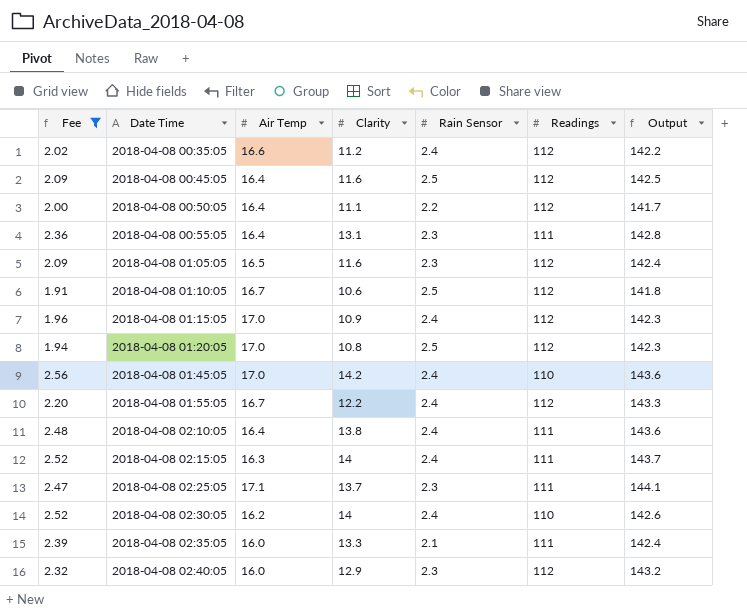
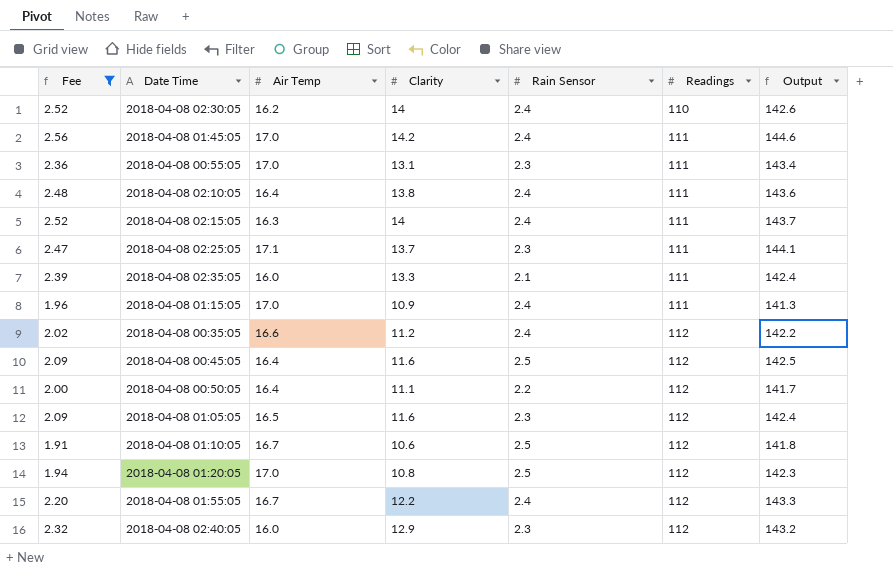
row order: Date Time ascending -> Readings ascending
2018-04-08 01:45:05 | Readings: 110 -> 111
2018-04-08 01:45:05 | Output: 143.6 -> 144.6
2018-04-08 00:55:05 | Air Temp: 16.4 -> 17.0
2018-04-08 00:55:05 | Output: 142.8 -> 143.4
2018-04-08 01:15:05 | Readings: 112 -> 111
2018-04-08 01:15:05 | Output: 142.3 -> 141.3

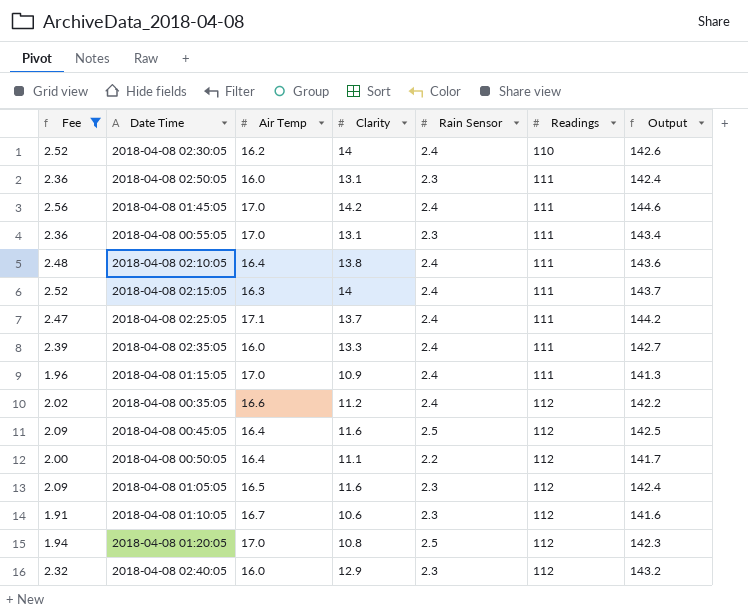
row 2018-04-08 01:55:05: 2.20 | 16.7 | 12.2 | 2.4 | 112 | 143.3 -> none
row 2018-04-08 02:50:05: none -> 2.36 | 16.0 | 13.1 | 2.3 | 111 | 142.4
2018-04-08 02:25:05 | Rain Sensor: 2.3 -> 2.4
2018-04-08 02:25:05 | Output: 144.1 -> 144.2
2018-04-08 02:35:05 | Rain Sensor: 2.1 -> 2.4
2018-04-08 02:35:05 | Output: 142.4 -> 142.7
2018-04-08 01:10:05 | Rain Sensor: 2.5 -> 2.3
2018-04-08 01:10:05 | Output: 141.8 -> 141.6

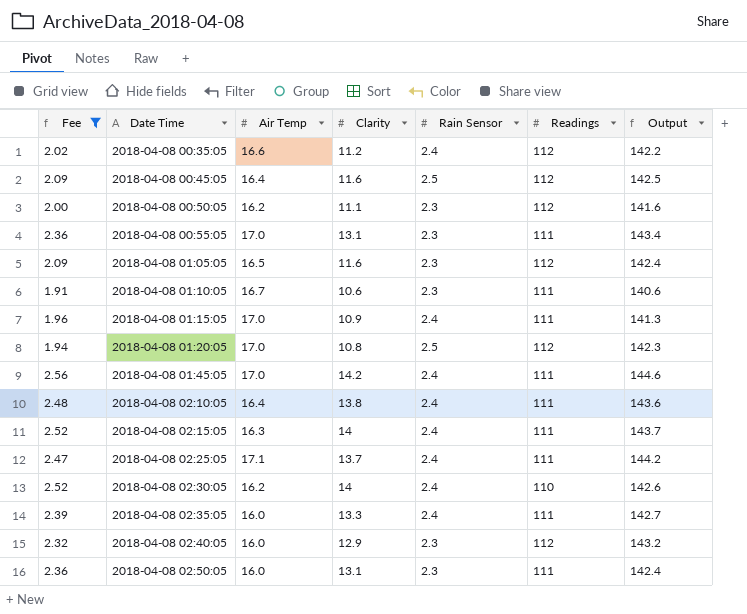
row order: Readings ascending -> Date Time ascending
2018-04-08 00:50:05 | Air Temp: 16.4 -> 16.2
2018-04-08 00:50:05 | Rain Sensor: 2.2 -> 2.3
2018-04-08 00:50:05 | Output: 141.7 -> 141.6
2018-04-08 01:10:05 | Readings: 112 -> 111
2018-04-08 01:10:05 | Output: 141.6 -> 140.6

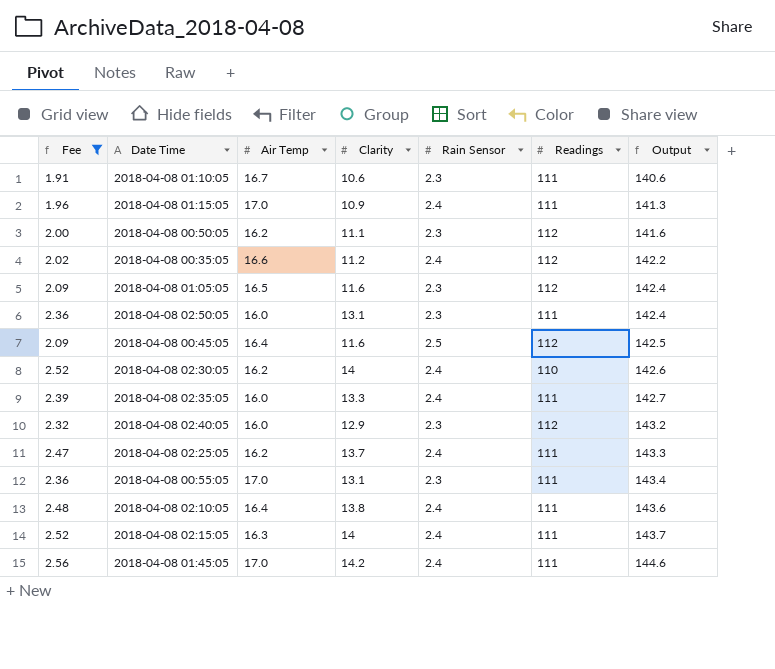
row order: Date Time ascending -> Output ascending
row 2018-04-08 01:20:05: 1.94 | 17.0 | 10.8 | 2.5 | 112 | 142.3 -> none
2018-04-08 02:25:05 | Air Temp: 17.1 -> 16.2
2018-04-08 02:25:05 | Output: 144.2 -> 143.3

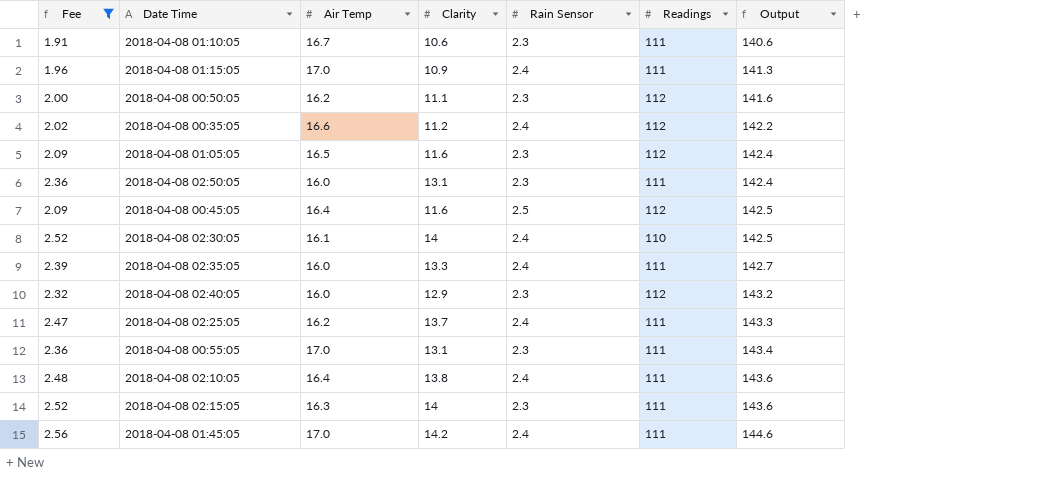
2018-04-08 02:30:05 | Air Temp: 16.2 -> 16.1
2018-04-08 02:30:05 | Output: 142.6 -> 142.5
2018-04-08 02:15:05 | Rain Sensor: 2.4 -> 2.3
2018-04-08 02:15:05 | Output: 143.7 -> 143.6

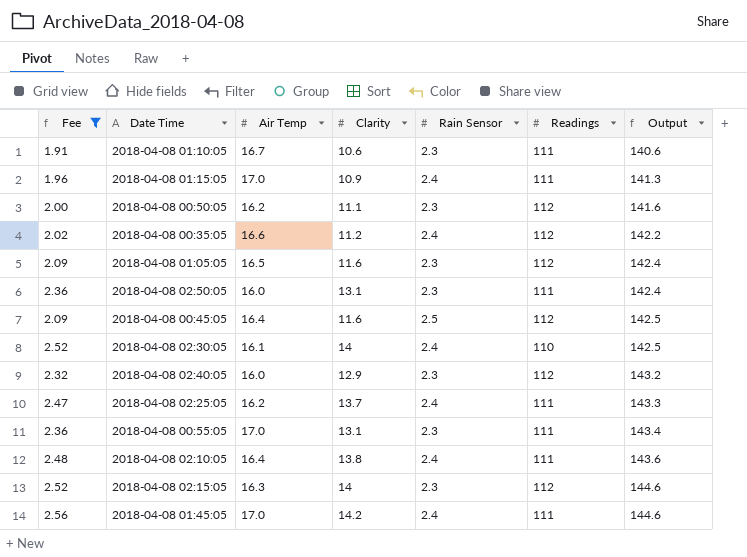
row 2018-04-08 02:35:05: 2.39 | 16.0 | 13.3 | 2.4 | 111 | 142.7 -> none
2018-04-08 02:15:05 | Readings: 111 -> 112
2018-04-08 02:15:05 | Output: 143.6 -> 144.6

